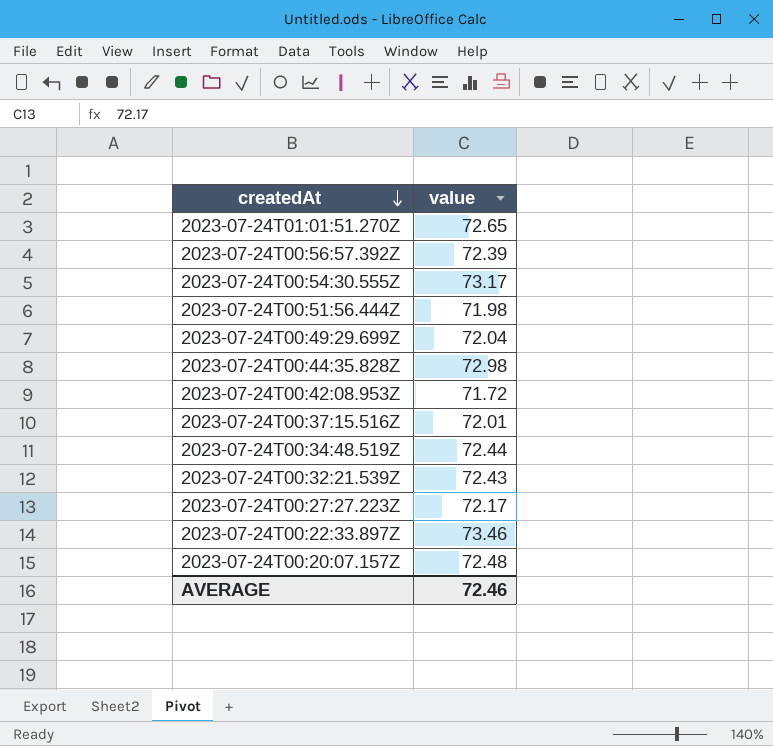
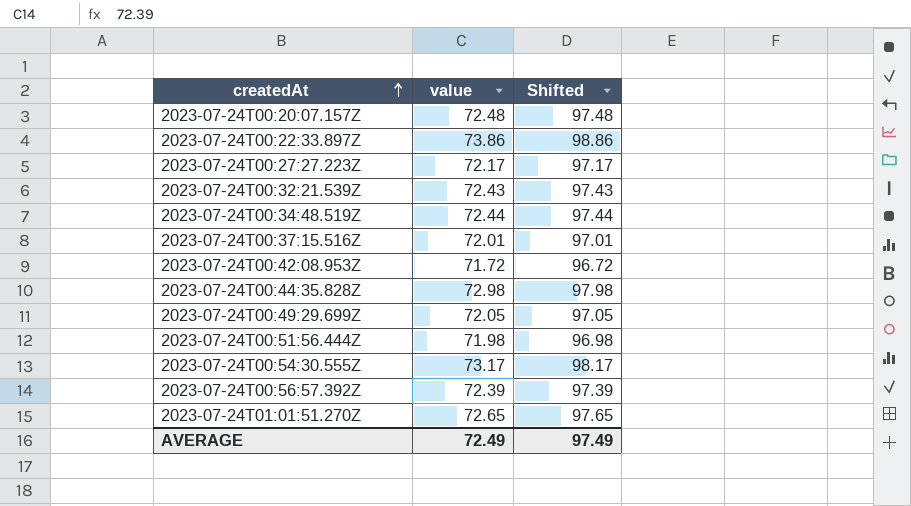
row order: createdAt descending -> createdAt ascending
column Shifted | formula: none -> [value] + 25
2023-07-24T00:22:33.897Z | value: 73.46 -> 73.86
2023-07-24T00:49:29.699Z | value: 72.04 -> 72.05
AVERAGE | value: 72.46 -> 72.49

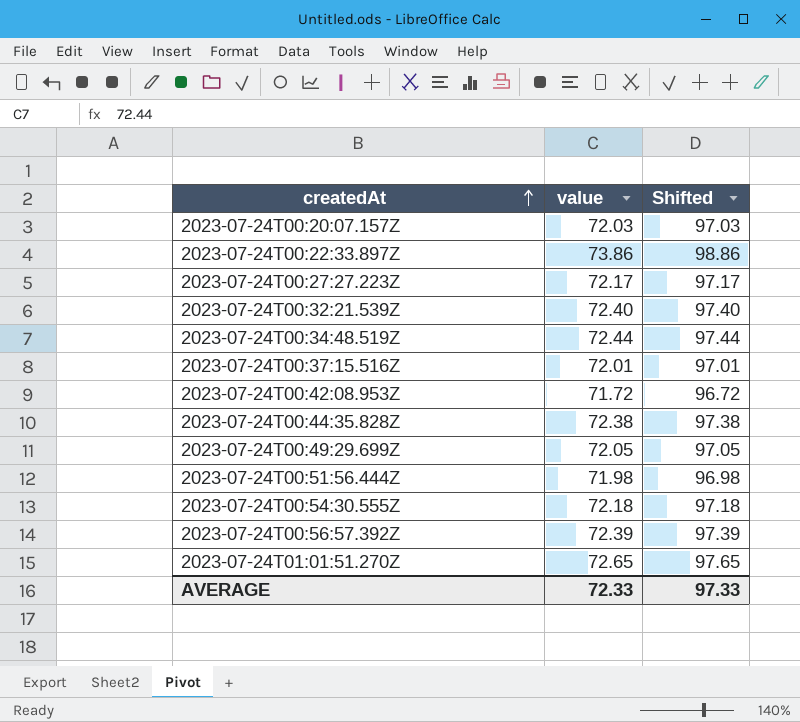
2023-07-24T00:20:07.157Z | value: 72.48 -> 72.03
2023-07-24T00:20:07.157Z | Shifted: 97.48 -> 97.03
2023-07-24T00:32:21.539Z | value: 72.43 -> 72.40
2023-07-24T00:32:21.539Z | Shifted: 97.43 -> 97.40
2023-07-24T00:44:35.828Z | value: 72.98 -> 72.38
2023-07-24T00:44:35.828Z | Shifted: 97.98 -> 97.38
2023-07-24T00:54:30.555Z | value: 73.17 -> 72.18
2023-07-24T00:54:30.555Z | Shifted: 98.17 -> 97.18
AVERAGE | value: 72.49 -> 72.33
AVERAGE | Shifted: 97.49 -> 97.33

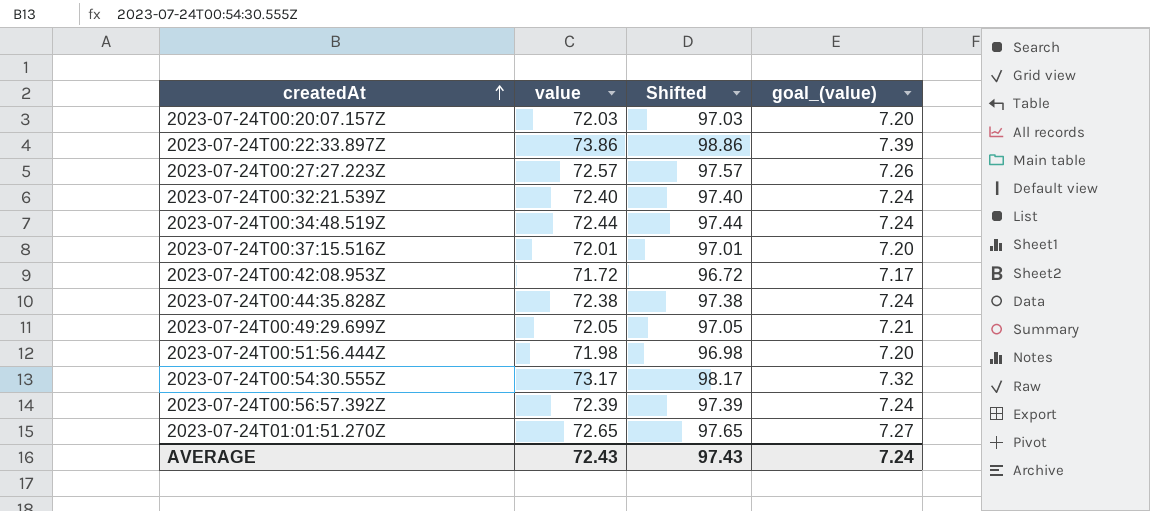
column goal_(value) | formula: none -> [value] * 0.1
2023-07-24T00:27:27.223Z | value: 72.17 -> 72.57
2023-07-24T00:27:27.223Z | Shifted: 97.17 -> 97.57
2023-07-24T00:54:30.555Z | value: 72.18 -> 73.17
2023-07-24T00:54:30.555Z | Shifted: 97.18 -> 98.17
AVERAGE | value: 72.33 -> 72.43
AVERAGE | Shifted: 97.33 -> 97.43

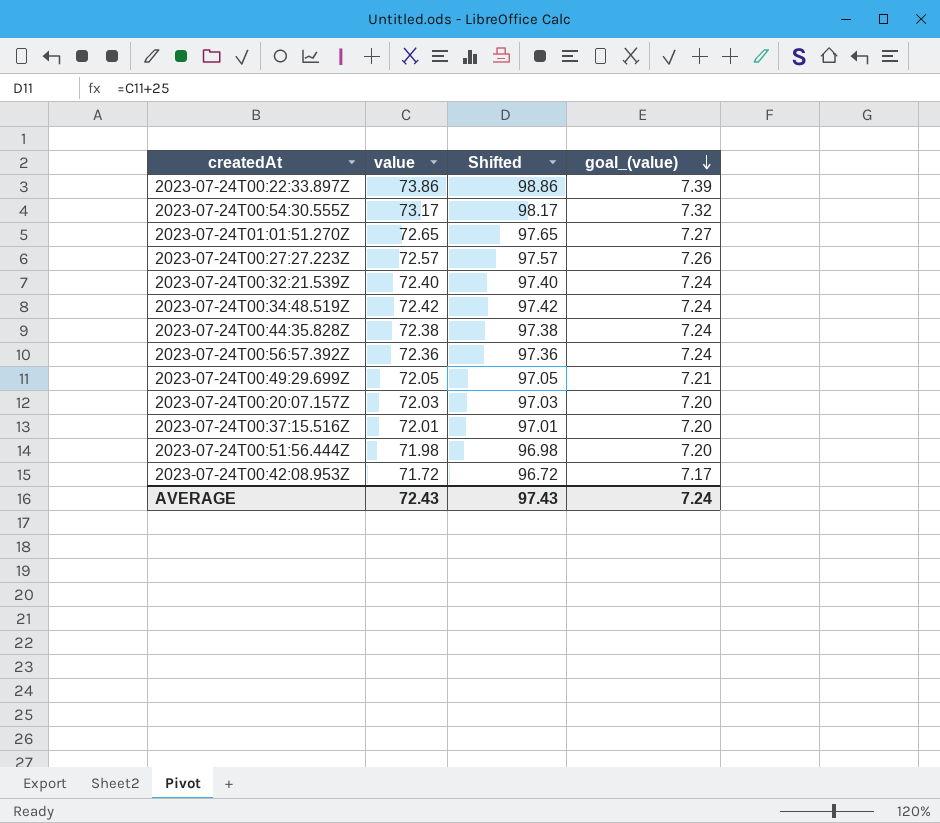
row order: createdAt ascending -> goal_(value) descending
2023-07-24T00:34:48.519Z | value: 72.44 -> 72.42
2023-07-24T00:34:48.519Z | Shifted: 97.44 -> 97.42
2023-07-24T00:56:57.392Z | value: 72.39 -> 72.36
2023-07-24T00:56:57.392Z | Shifted: 97.39 -> 97.36

